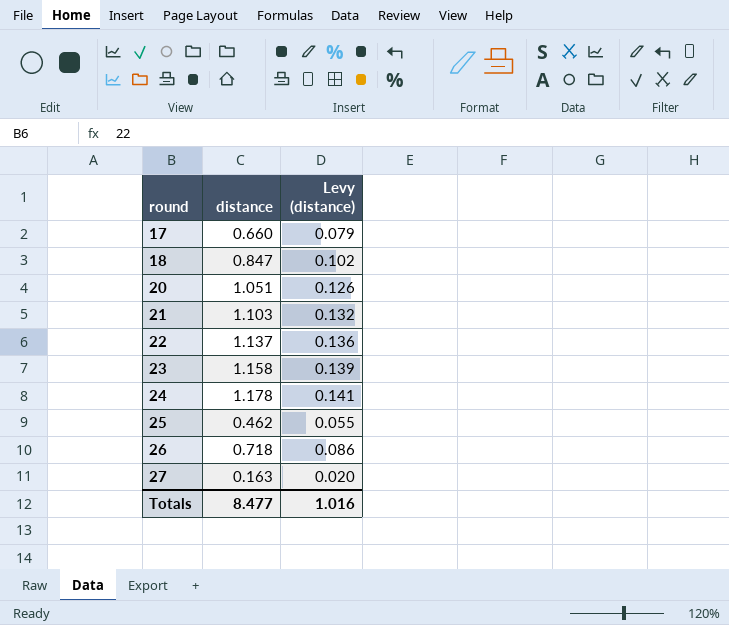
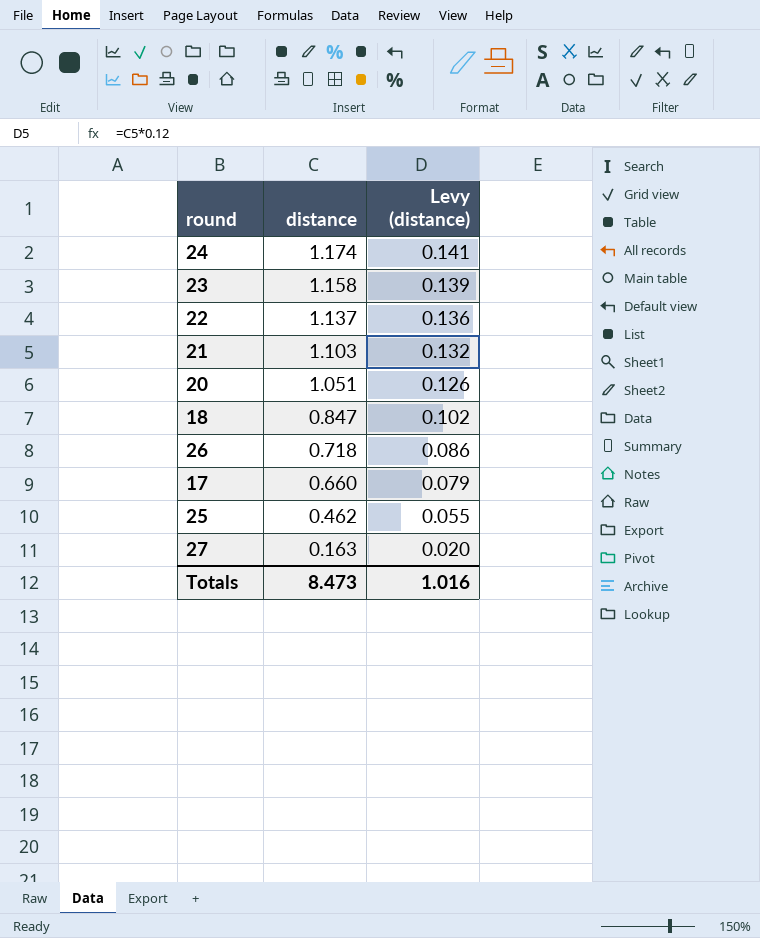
row order: round ascending -> distance descending
24 | distance: 1.178 -> 1.174
Totals | distance: 8.477 -> 8.473

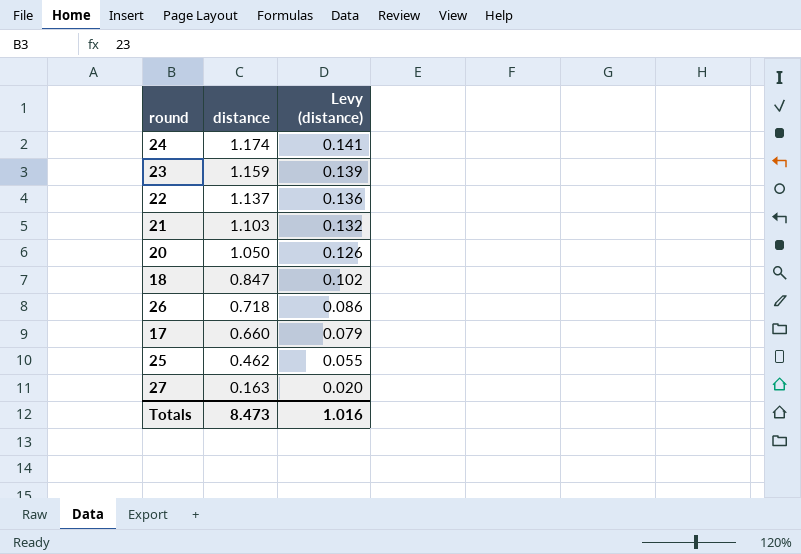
23 | distance: 1.158 -> 1.159
20 | distance: 1.051 -> 1.050

